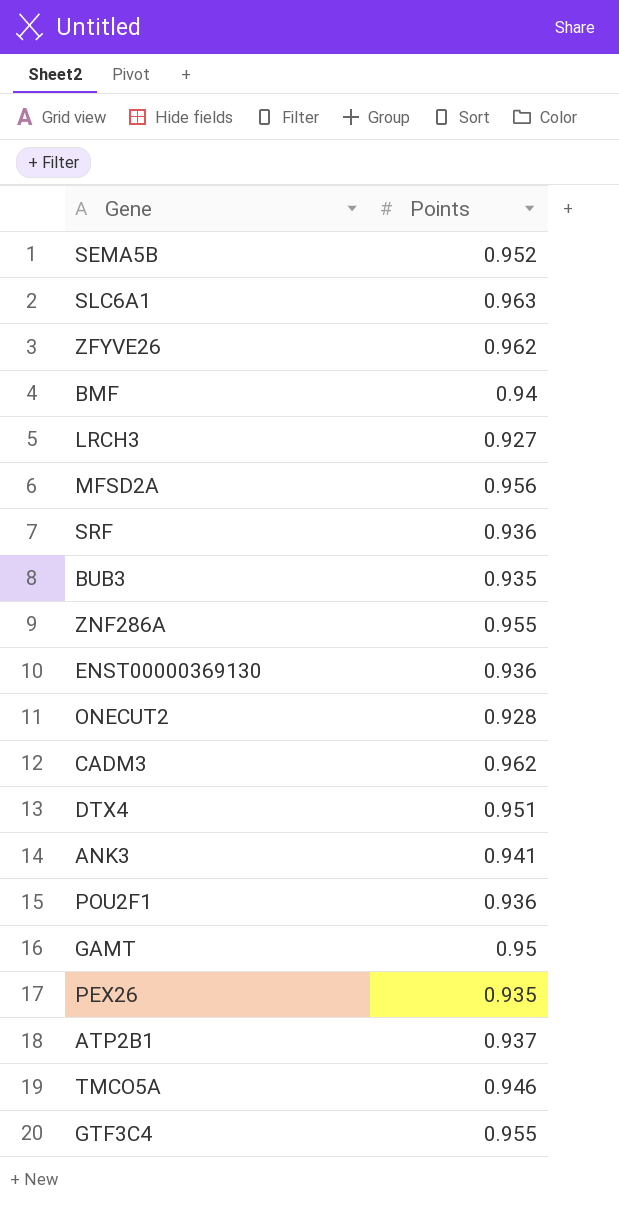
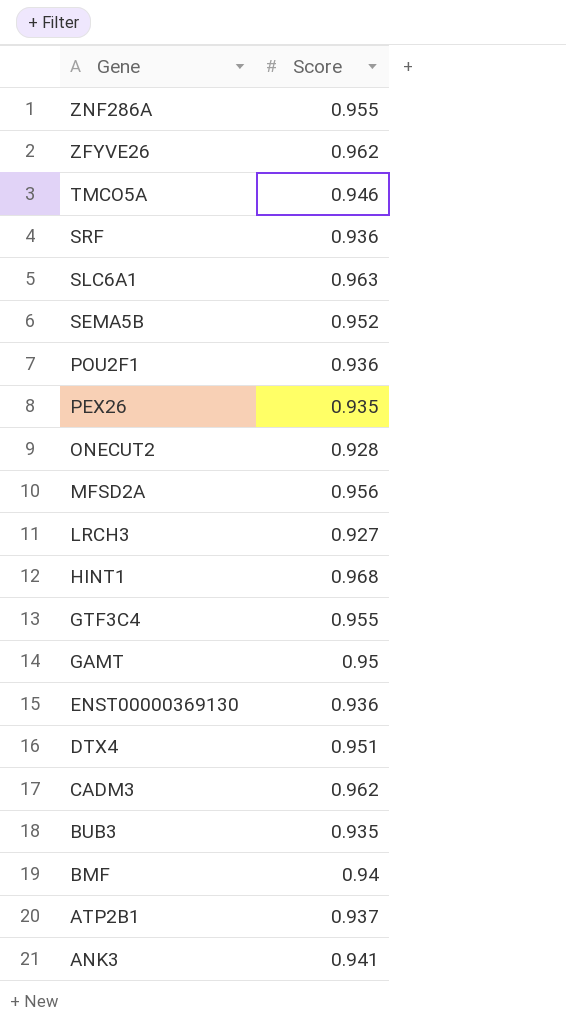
row order: none -> Gene descending
column name: Points -> Score
row HINT1: none -> 0.968

